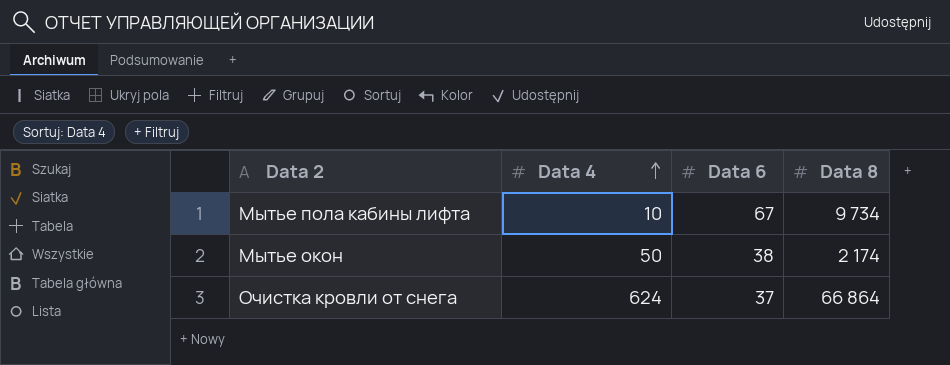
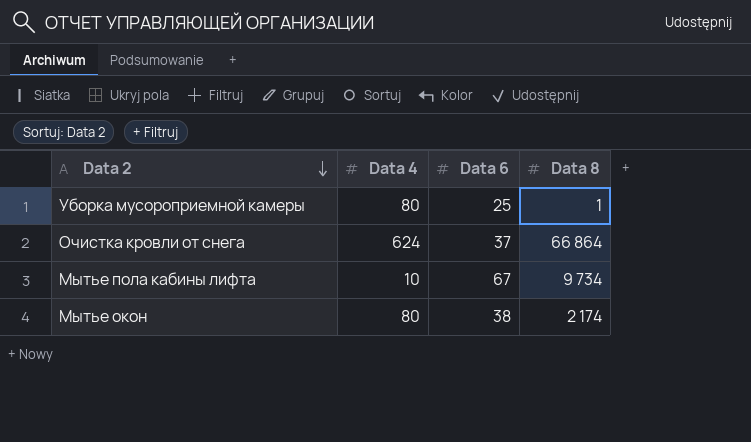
row order: Data 4 ascending -> Data 2 descending
row Уборка мусороприемной камеры: none -> 80 | 25 | 1
Мытье окон | Data 4: 50 -> 80

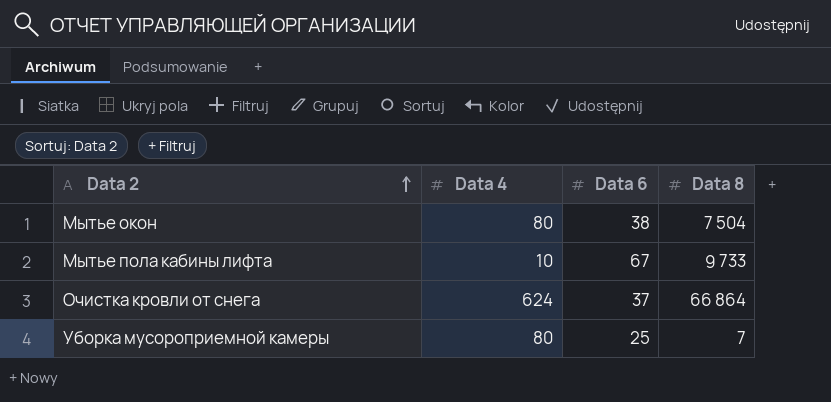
row order: Data 2 descending -> Data 2 ascending
Мытье окон | Data 8: 2 174 -> 7 504
Мытье пола кабины лифта | Data 8: 9 734 -> 9 733
Уборка мусороприемной камеры | Data 8: 1 -> 7

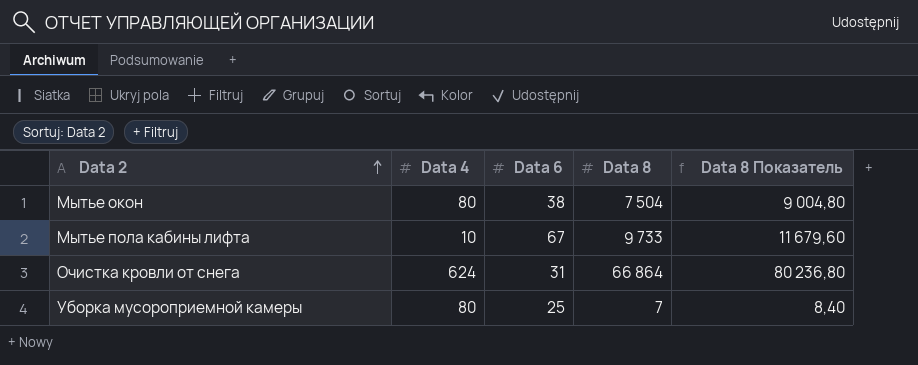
column Data 8 Показатель | formula: none -> [Data 8] * 1,2
Очистка кровли от снега | Data 6: 37 -> 31

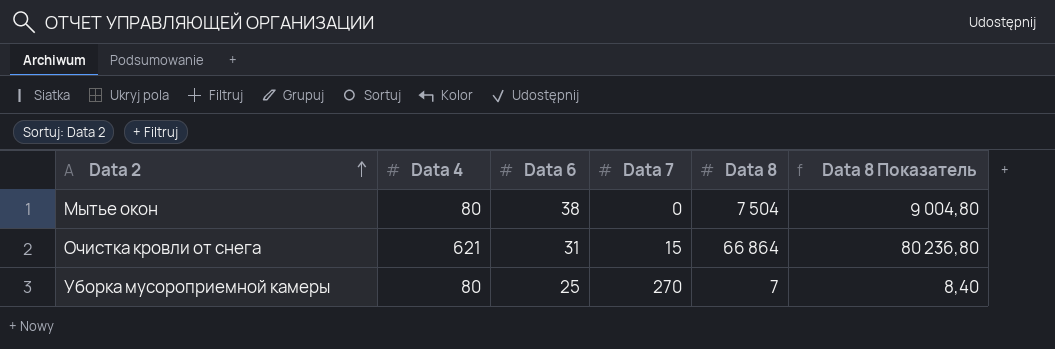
column Data 7 | position: none -> 4
row Мытье пола кабины лифта: 10 | 67 | 9 733 | 11 679,60 -> none
Очистка кровли от снега | Data 4: 624 -> 621

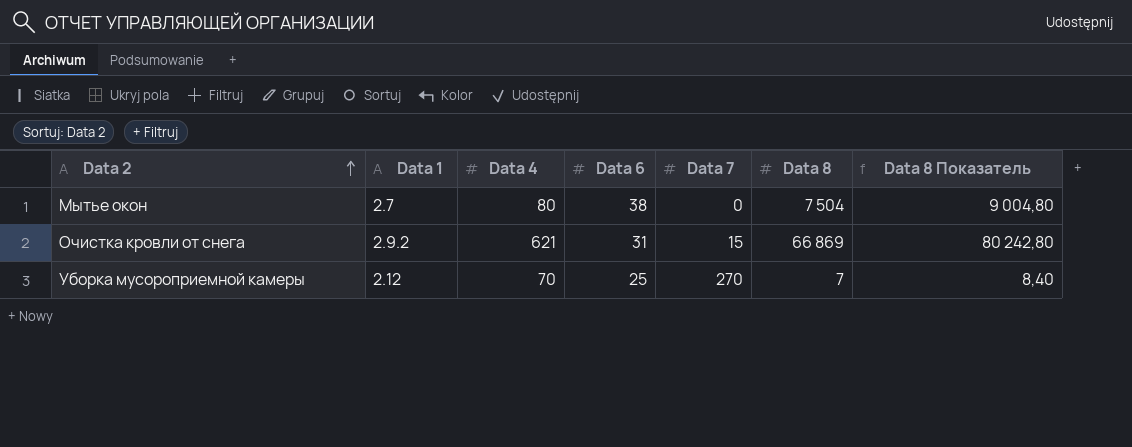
column Data 1 | position: none -> 2
Очистка кровли от снега | Data 8: 66 864 -> 66 869
Очистка кровли от снега | Data 8 Показатель: 80 236,80 -> 80 242,80
Уборка мусороприемной камеры | Data 4: 80 -> 70

